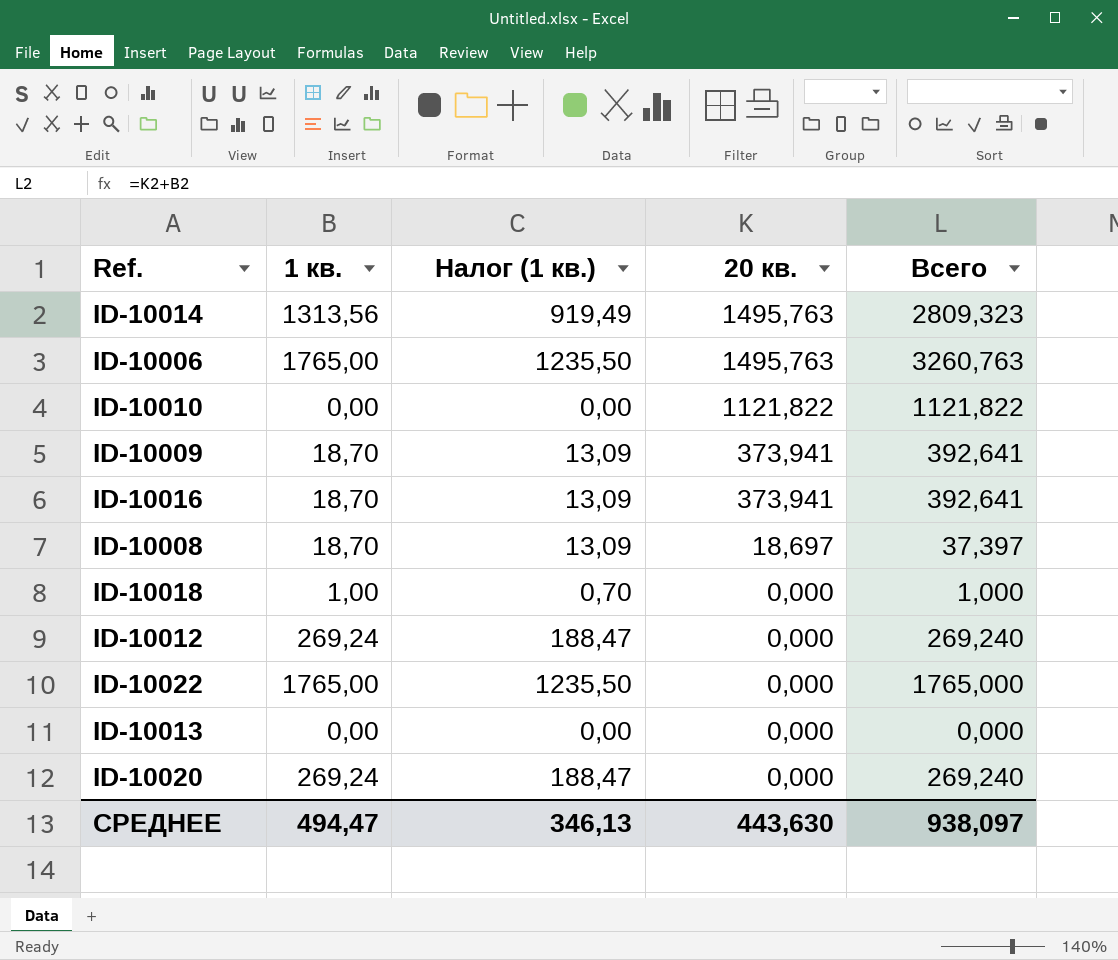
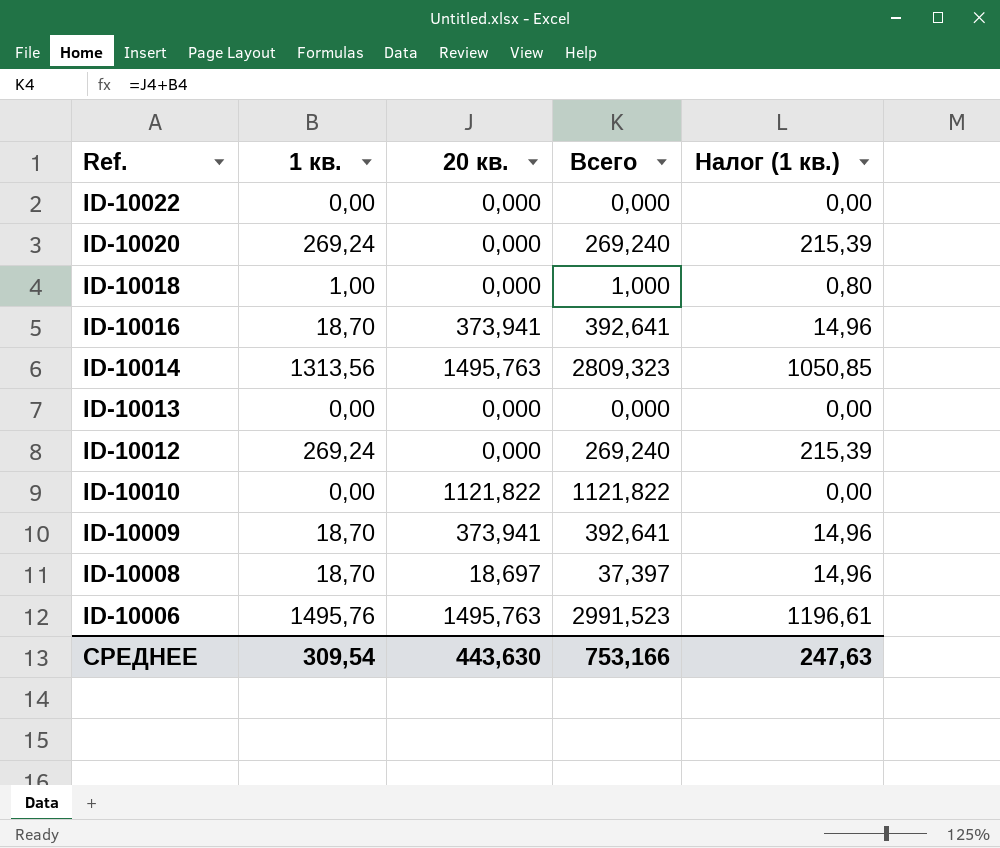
row order: 20 кв. descending -> Ref. descending
column Налог (1 кв.) | formula: [1 кв.] * 0,7 -> [1 кв.] * 0,8
column Налог (1 кв.) | position: 3 -> 5
ID-10022 | 1 кв.: 1765,00 -> 0,00
ID-10022 | Всего: 1765,000 -> 0,000
ID-10006 | 1 кв.: 1765,00 -> 1495,76
ID-10006 | Всего: 3260,763 -> 2991,523
СРЕДНЕЕ | 1 кв.: 494,47 -> 309,54
СРЕДНЕЕ | Всего: 938,097 -> 753,166
СРЕДНЕЕ | Налог (1 кв.): 346,13 -> 247,63

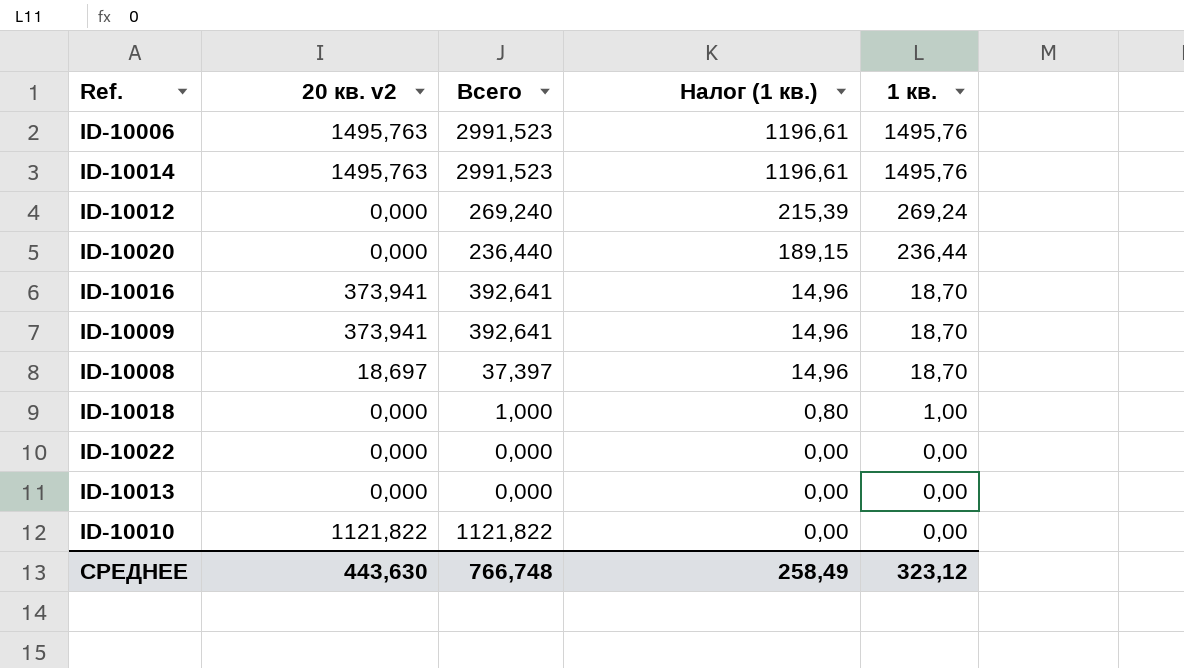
row order: Ref. descending -> Налог (1 кв.) descending
column name: 20 кв. -> 20 кв. v2
column 1 кв. | position: 2 -> 5
ID-10014 | Всего: 2809,323 -> 2991,523
ID-10014 | Налог (1 кв.): 1050,85 -> 1196,61
ID-10014 | 1 кв.: 1313,56 -> 1495,76
ID-10020 | Всего: 269,240 -> 236,440
ID-10020 | Налог (1 кв.): 215,39 -> 189,15
ID-10020 | 1 кв.: 269,24 -> 236,44
СРЕДНЕЕ | Всего: 753,166 -> 766,748
СРЕДНЕЕ | Налог (1 кв.): 247,63 -> 258,49
СРЕДНЕЕ | 1 кв.: 309,54 -> 323,12

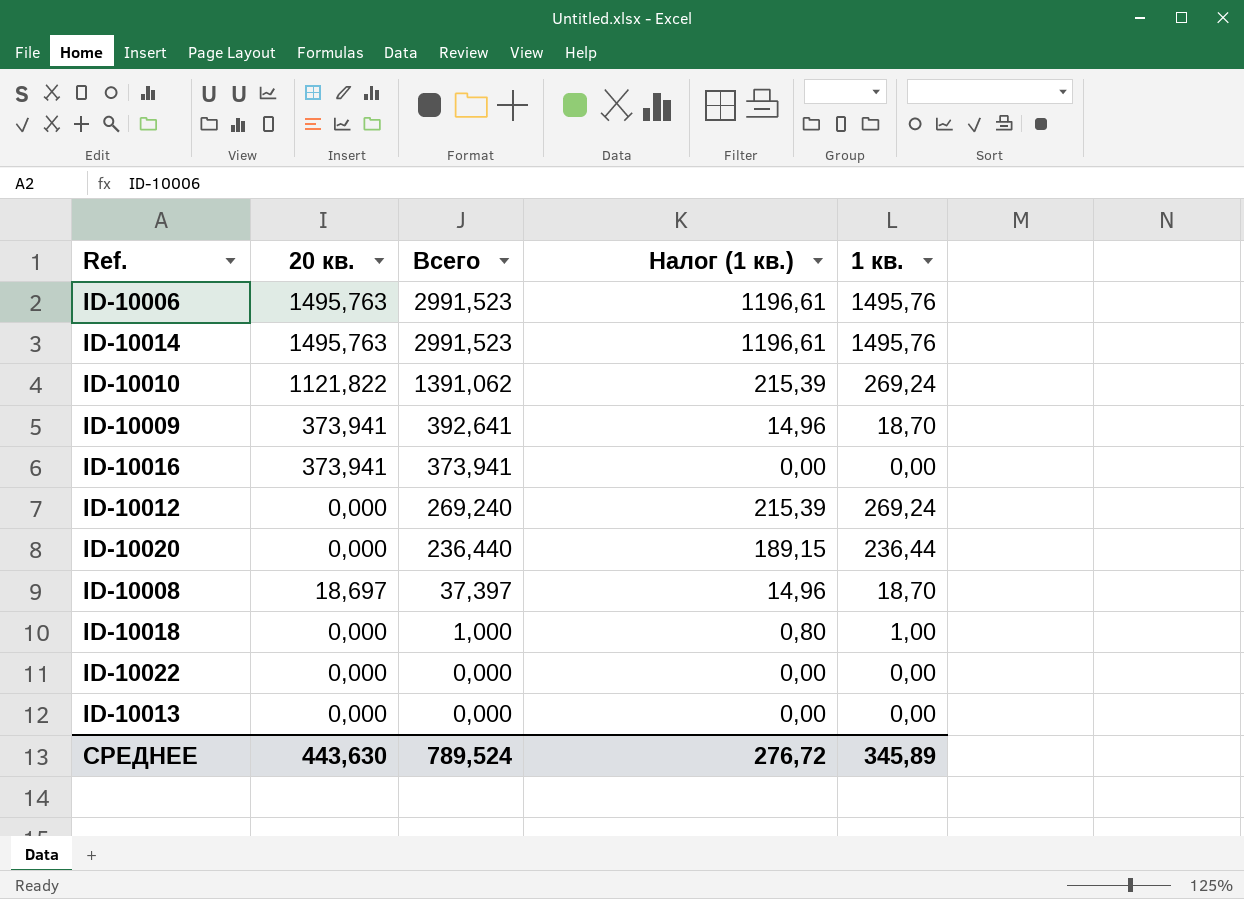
row order: Налог (1 кв.) descending -> Всего descending
column name: 20 кв. v2 -> 20 кв.
ID-10010 | Всего: 1121,822 -> 1391,062
ID-10010 | Налог (1 кв.): 0,00 -> 215,39
ID-10010 | 1 кв.: 0,00 -> 269,24
ID-10016 | Всего: 392,641 -> 373,941
ID-10016 | Налог (1 кв.): 14,96 -> 0,00
ID-10016 | 1 кв.: 18,70 -> 0,00
СРЕДНЕЕ | Всего: 766,748 -> 789,524
СРЕДНЕЕ | Налог (1 кв.): 258,49 -> 276,72
СРЕДНЕЕ | 1 кв.: 323,12 -> 345,89

